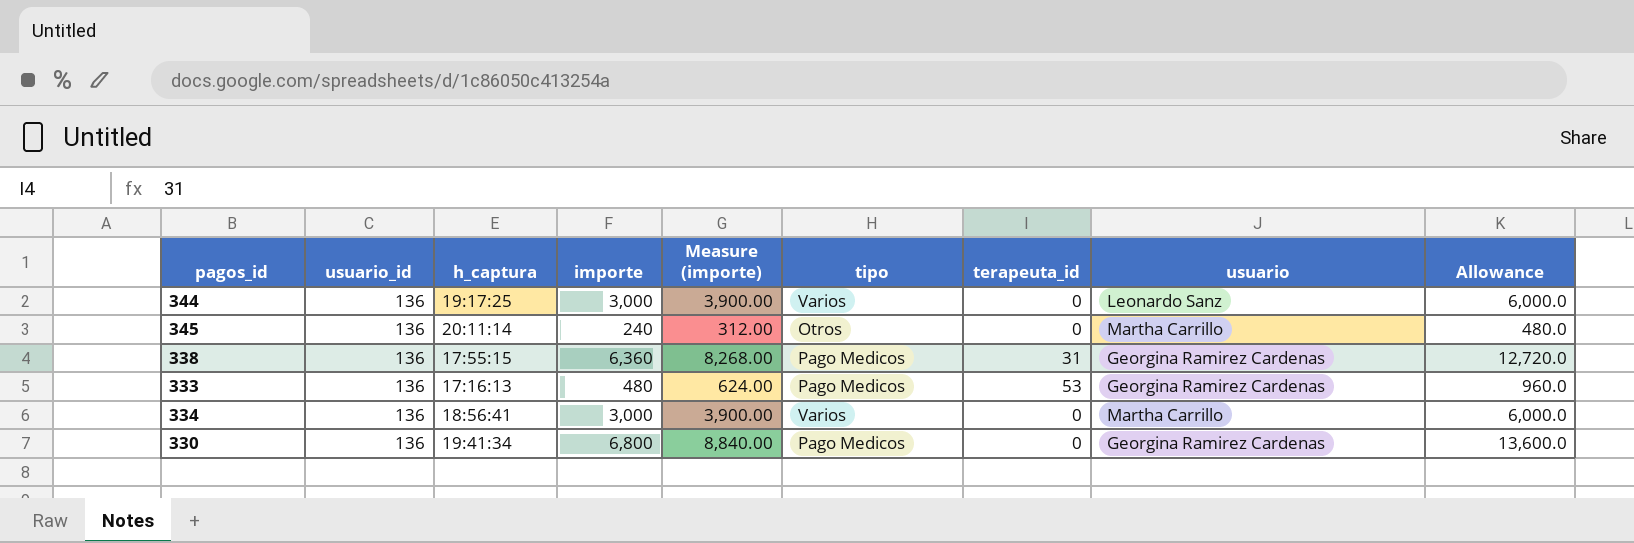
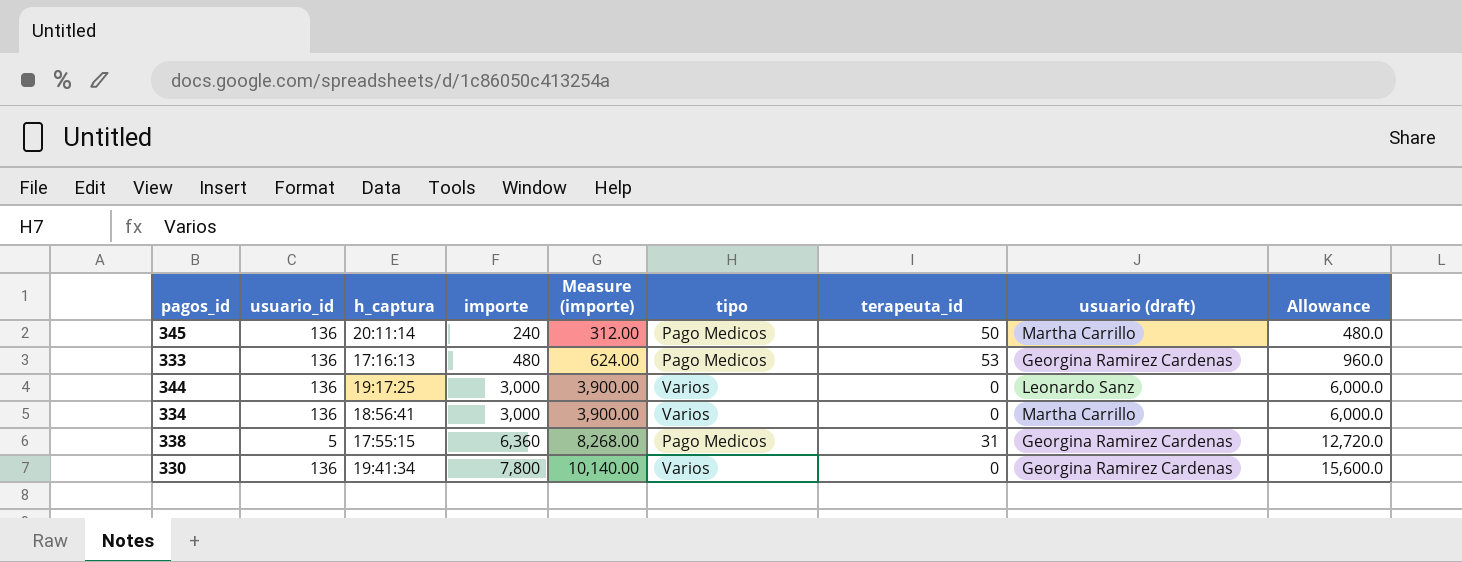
row order: none -> importe ascending
column name: usuario -> usuario (draft)
345 | tipo: Otros -> Pago Medicos
345 | terapeuta_id: 0 -> 50
338 | usuario_id: 136 -> 5
330 | importe: 6,800 -> 7,800
330 | Measure (importe): 8,840.00 -> 10,140.00
330 | tipo: Pago Medicos -> Varios
330 | Allowance: 13,600.0 -> 15,600.0

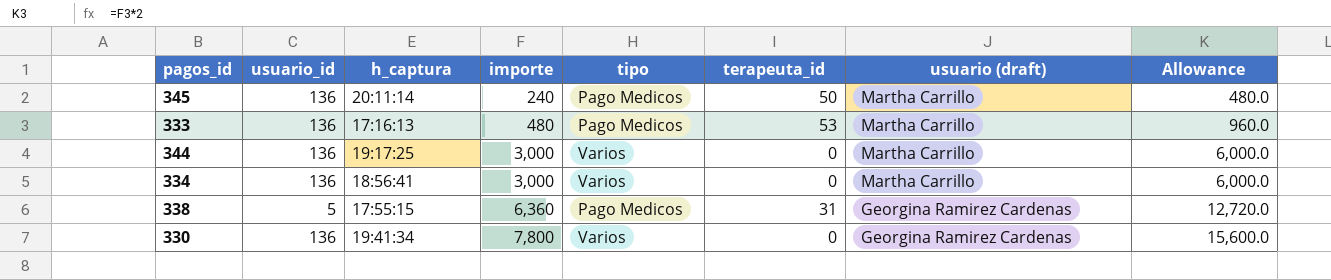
column Measure (importe) | formula: [importe] * 1.3 -> none
333 | usuario (draft): Georgina Ramirez Cardenas -> Martha Carrillo
344 | usuario (draft): Leonardo Sanz -> Martha Carrillo

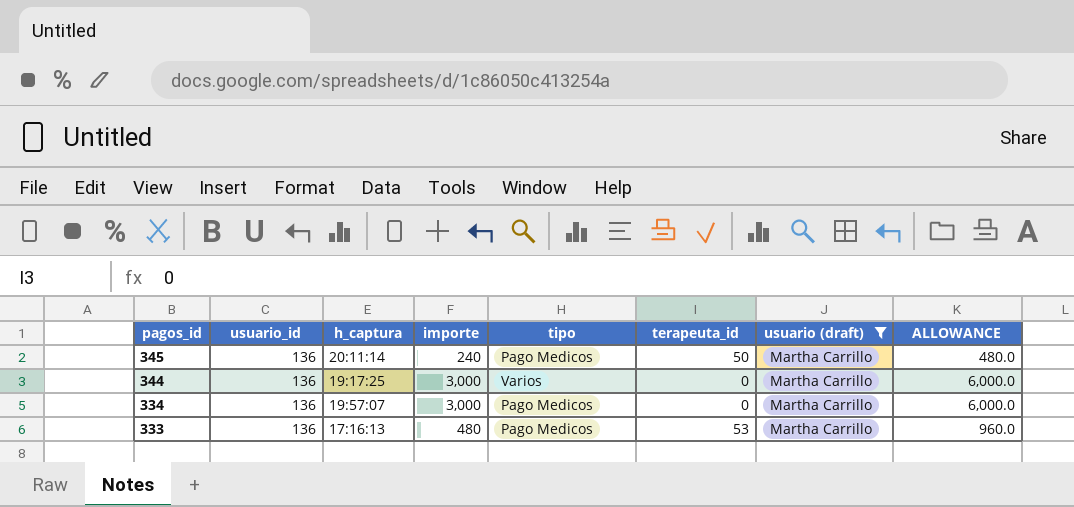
filter: none -> usuario (draft) = Martha Carrillo
row order: importe ascending -> pagos_id descending
column name: Allowance -> ALLOWANCE
334 | h_captura: 18:56:41 -> 19:57:07
334 | tipo: Varios -> Pago Medicos

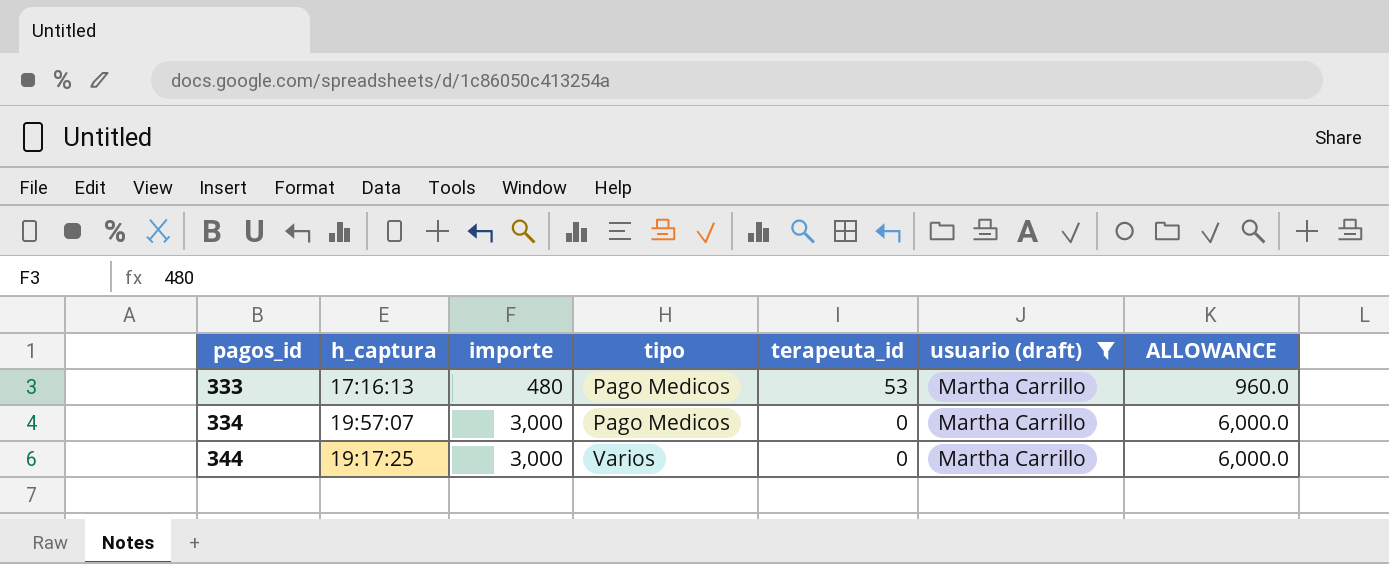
row order: pagos_id descending -> pagos_id ascending
column usuario_id | position: 2 -> none
row 345: 136 | 20:11:14 | 240 | Pago Medicos | 50 | Martha Carrillo | 480.0 -> none

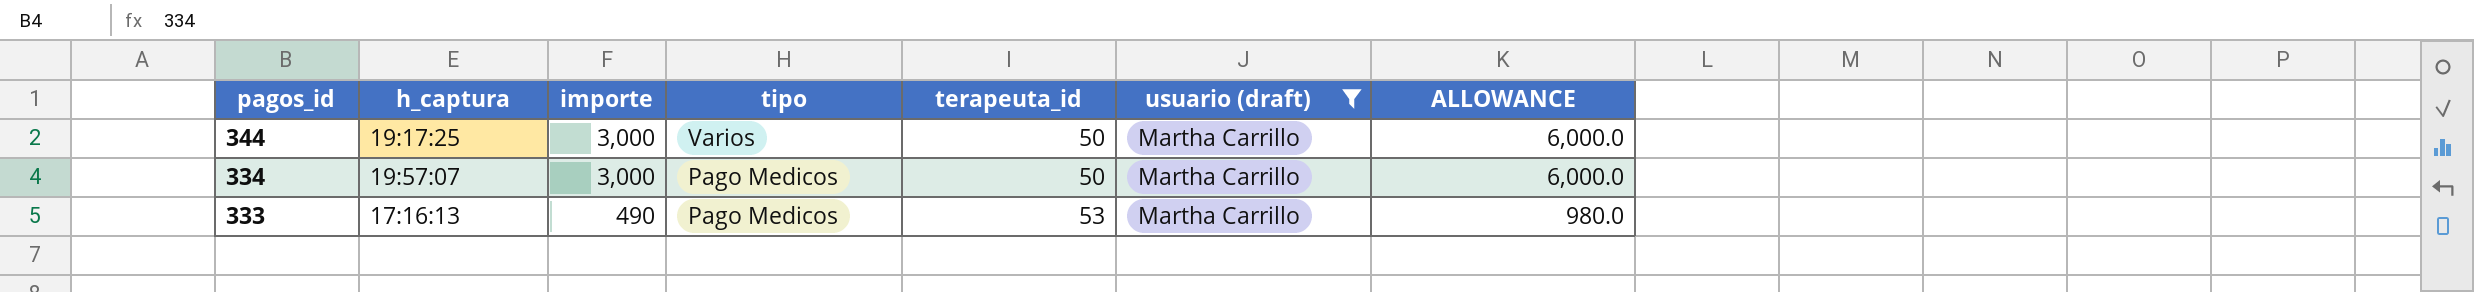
row order: pagos_id ascending -> pagos_id descending
344 | terapeuta_id: 0 -> 50
334 | terapeuta_id: 0 -> 50
333 | importe: 480 -> 490
333 | ALLOWANCE: 960.0 -> 980.0

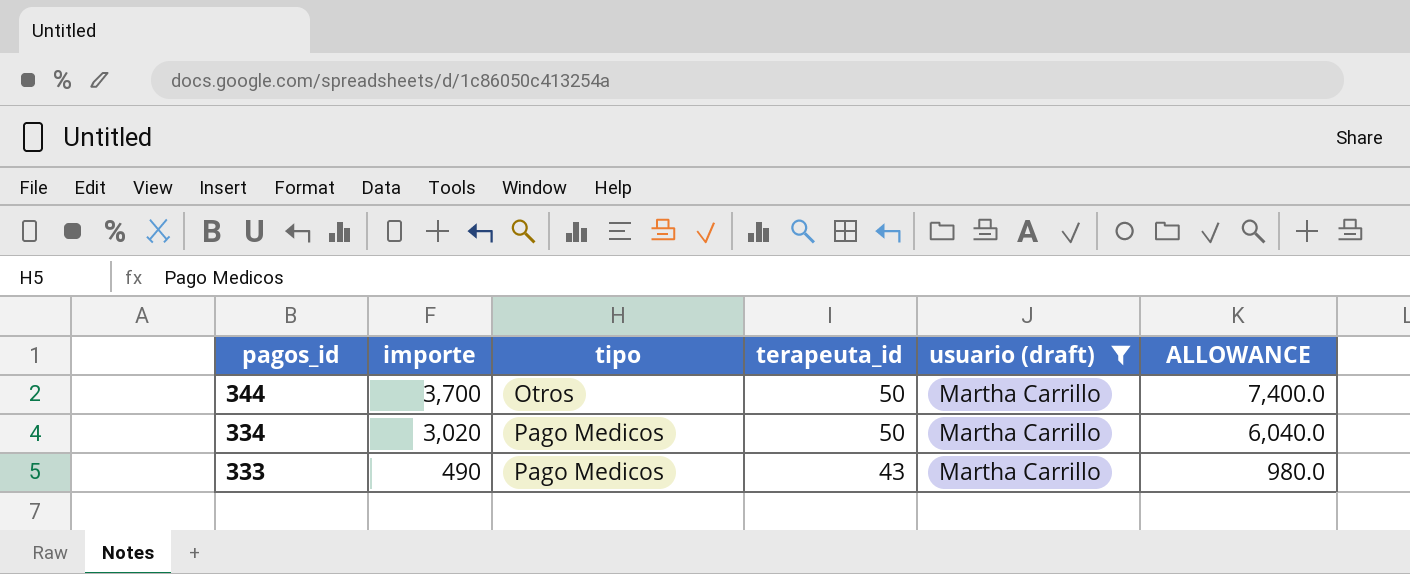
column h_captura | position: 2 -> none
344 | importe: 3,000 -> 3,700
344 | tipo: Varios -> Otros
344 | ALLOWANCE: 6,000.0 -> 7,400.0
334 | importe: 3,000 -> 3,020
334 | ALLOWANCE: 6,000.0 -> 6,040.0
333 | terapeuta_id: 53 -> 43

